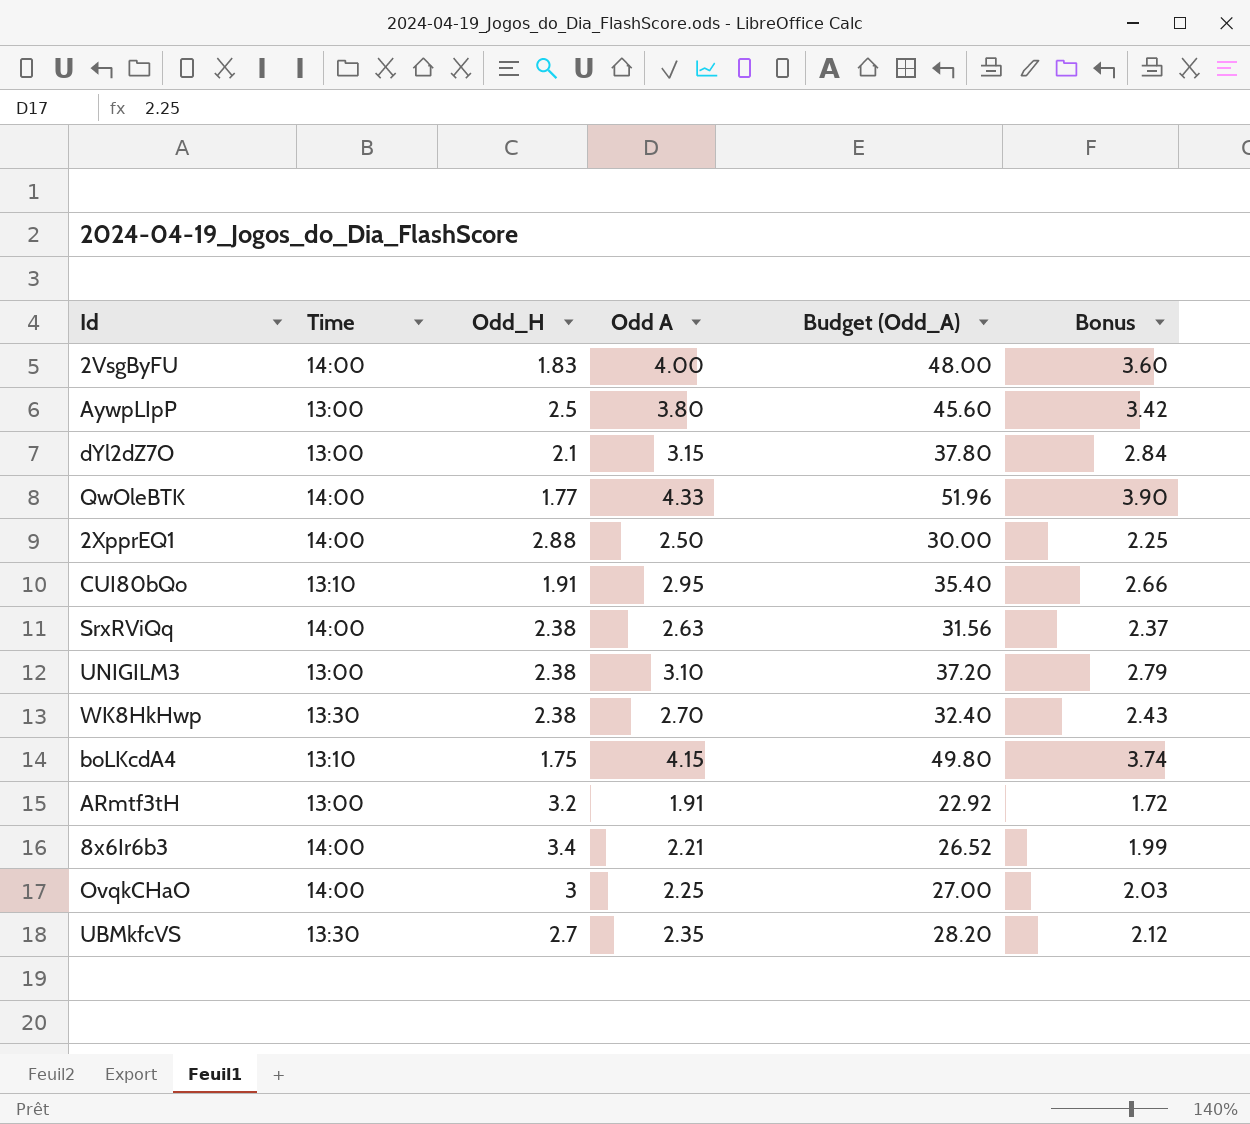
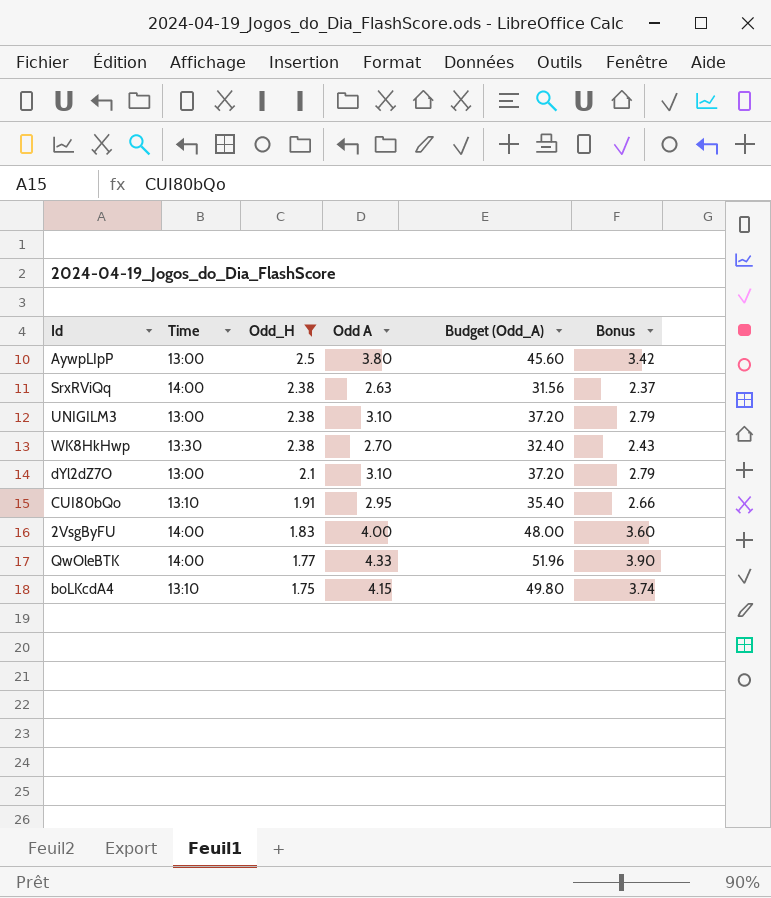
filter: none -> Odd_H <= 2.5
row order: none -> Odd_H descending
dYl2dZ7O | Odd A: 3.15 -> 3.10
dYl2dZ7O | Budget (Odd_A): 37.80 -> 37.20
dYl2dZ7O | Bonus: 2.84 -> 2.79

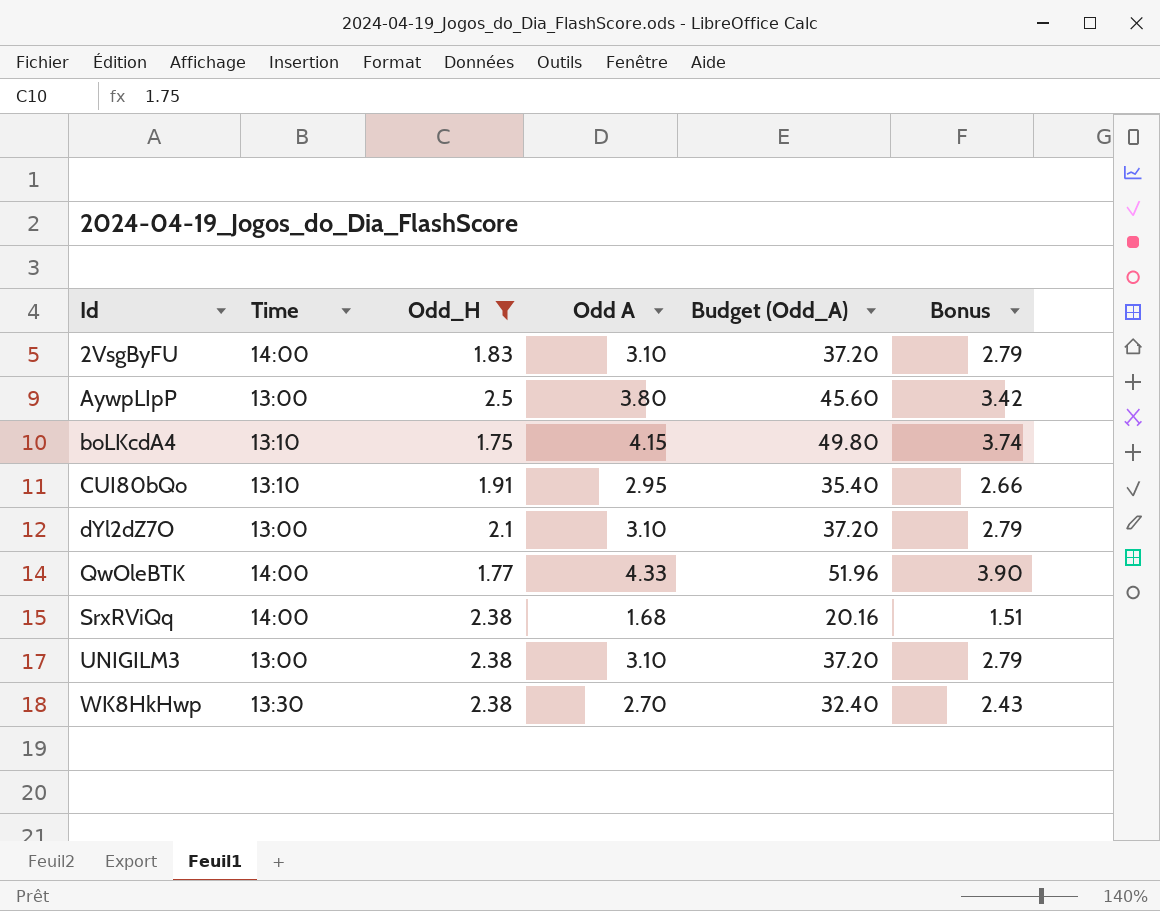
row order: Odd_H descending -> Id ascending
2VsgByFU | Odd A: 4.00 -> 3.10
2VsgByFU | Budget (Odd_A): 48.00 -> 37.20
2VsgByFU | Bonus: 3.60 -> 2.79
SrxRViQq | Odd A: 2.63 -> 1.68
SrxRViQq | Budget (Odd_A): 31.56 -> 20.16
SrxRViQq | Bonus: 2.37 -> 1.51

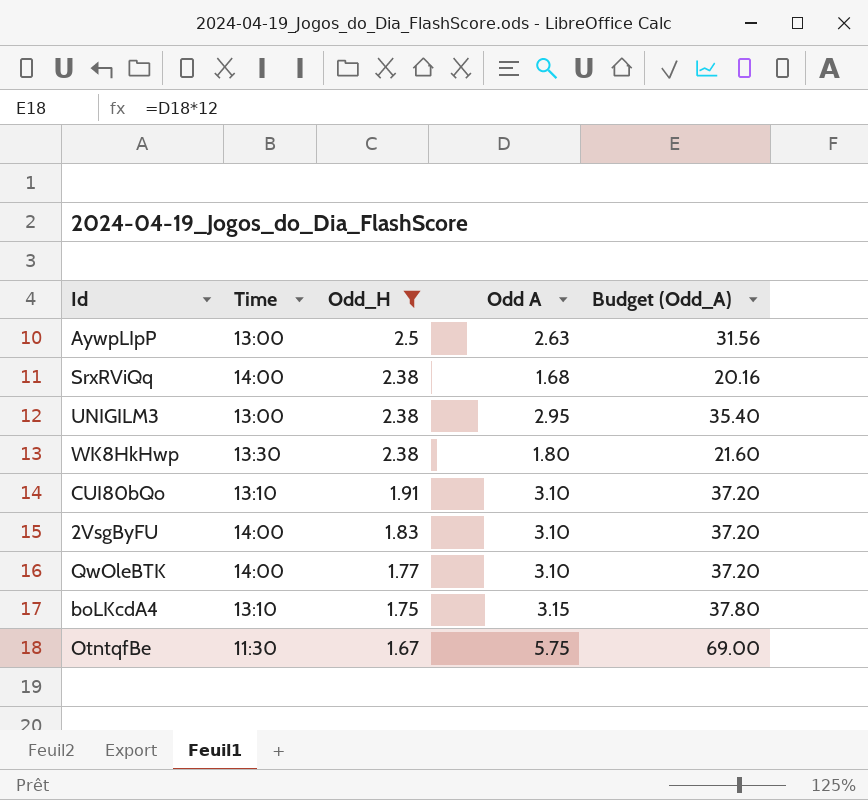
row order: Id ascending -> Odd_H descending
column Bonus | formula: [Odd A] * 0.9 -> none
row dYl2dZ7O: 13:00 | 2.1 | 3.10 | 37.20 | 2.79 -> none
AywpLIpP | Odd A: 3.80 -> 2.63
AywpLIpP | Budget (Odd_A): 45.60 -> 31.56
UNIGILM3 | Odd A: 3.10 -> 2.95
UNIGILM3 | Budget (Odd_A): 37.20 -> 35.40
WK8HkHwp | Odd A: 2.70 -> 1.80
WK8HkHwp | Budget (Odd_A): 32.40 -> 21.60
CUI80bQo | Odd A: 2.95 -> 3.10
CUI80bQo | Budget (Odd_A): 35.40 -> 37.20
QwOleBTK | Odd A: 4.33 -> 3.10
QwOleBTK | Budget (Odd_A): 51.96 -> 37.20
boLKcdA4 | Odd A: 4.15 -> 3.15
boLKcdA4 | Budget (Odd_A): 49.80 -> 37.80
row OtntqfBe: none -> 11:30 | 1.67 | 5.75 | 69.00

